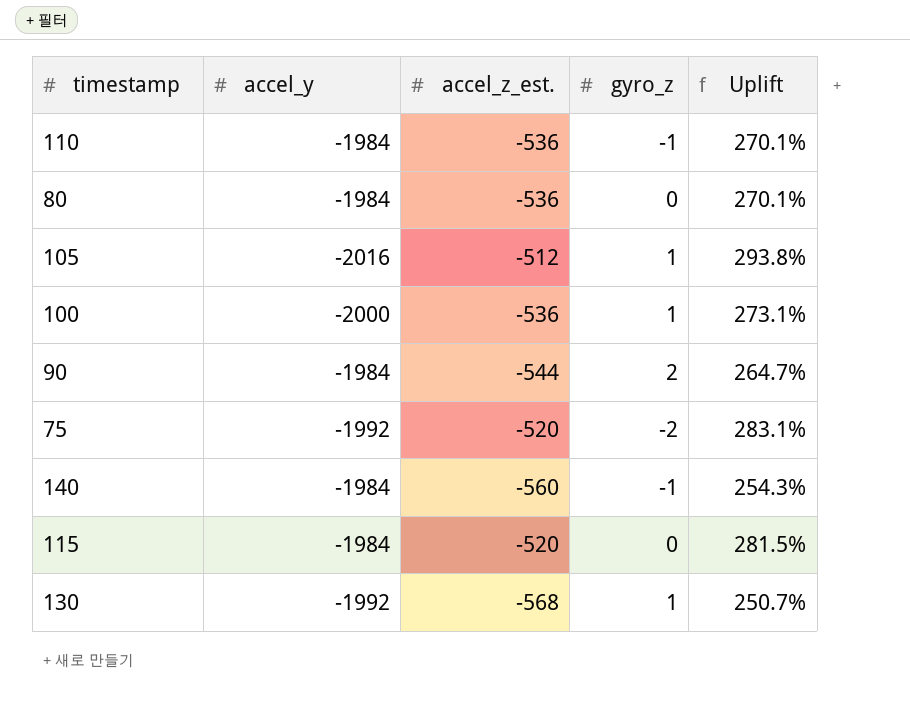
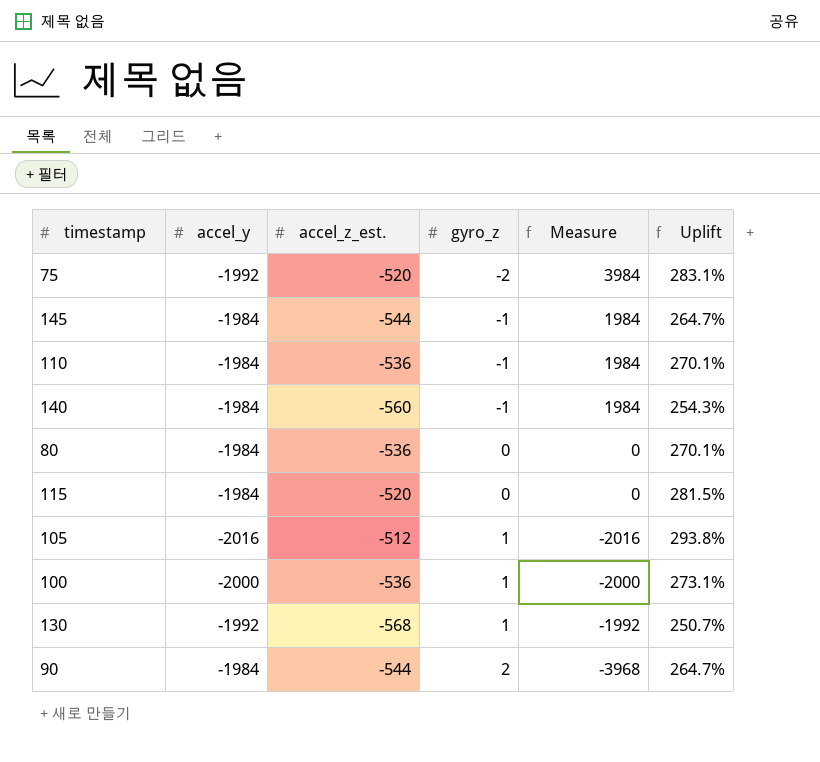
row order: none -> gyro_z ascending
column Measure | formula: none -> [accel_y] * [gyro_z]
row 145: none -> -1984 | -544 | -1 | 1984 | 264.7%

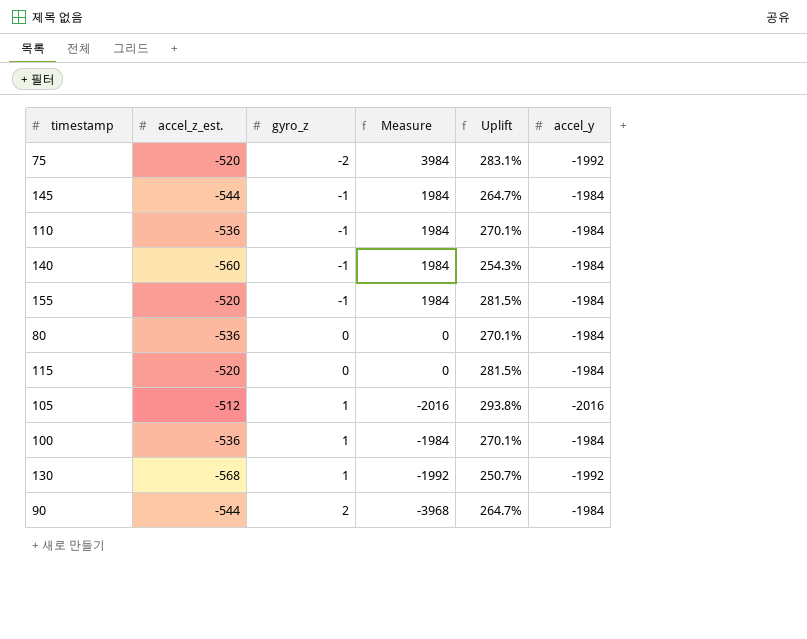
column accel_y | position: 2 -> 6
row 155: none -> -520 | -1 | 1984 | 281.5% | -1984
100 | Measure: -2000 -> -1984
100 | Uplift: 273.1% -> 270.1%
100 | accel_y: -2000 -> -1984

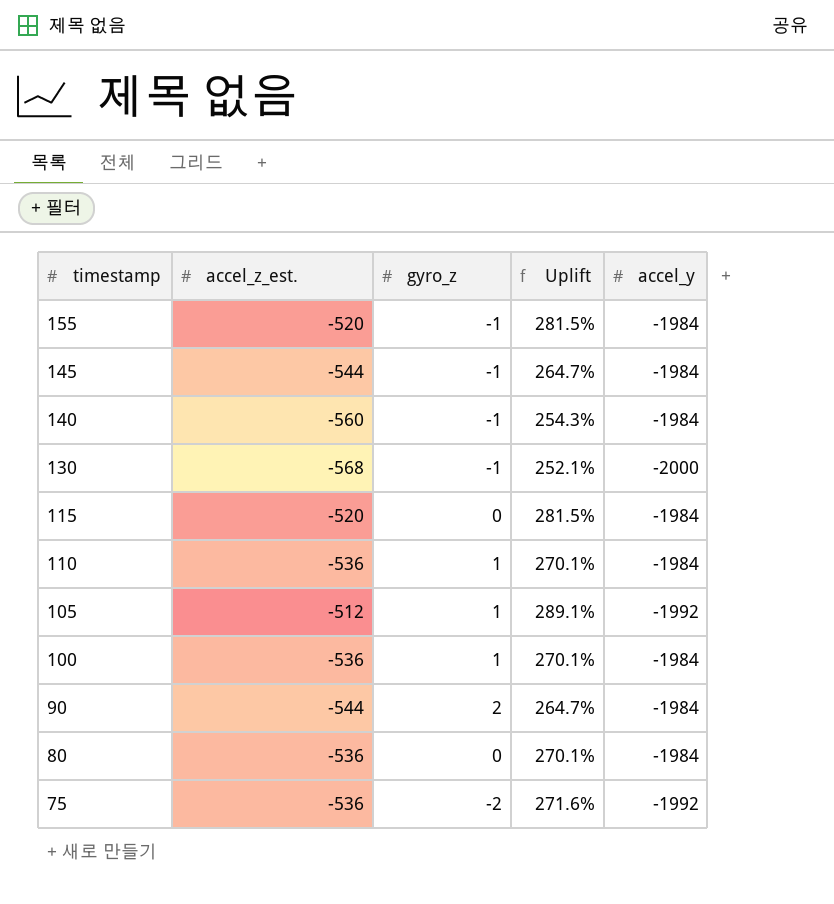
row order: gyro_z ascending -> timestamp descending
column Measure | formula: [gyro_z] * [accel_y] -> none
130 | gyro_z: 1 -> -1
130 | Uplift: 250.7% -> 252.1%
130 | accel_y: -1992 -> -2000
110 | gyro_z: -1 -> 1
105 | Uplift: 293.8% -> 289.1%
105 | accel_y: -2016 -> -1992
75 | accel_z_est.: -520 -> -536
75 | Uplift: 283.1% -> 271.6%

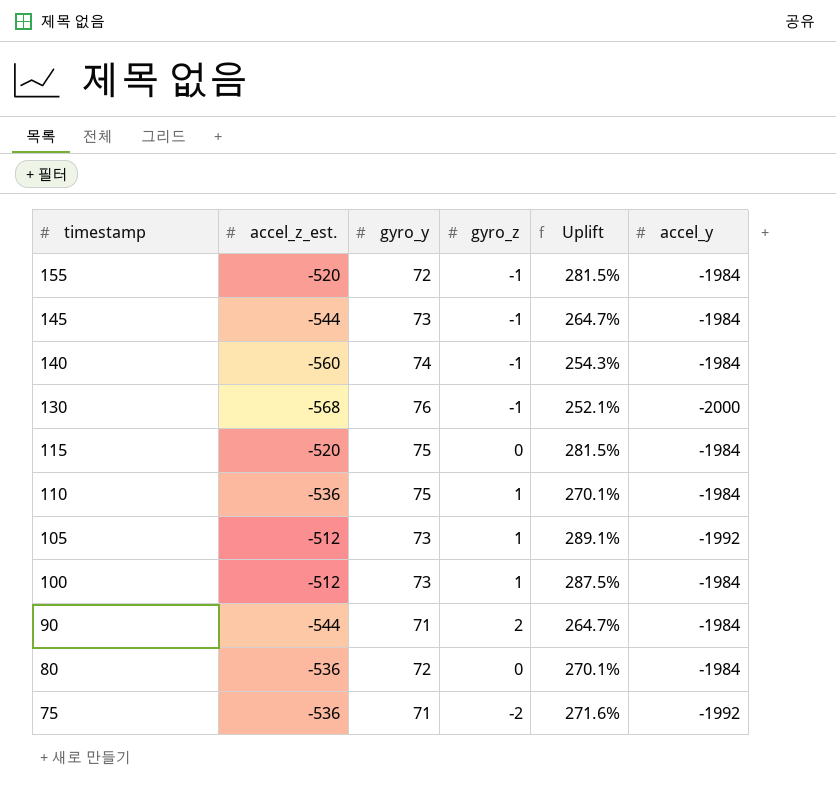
column gyro_y | position: none -> 3
100 | accel_z_est.: -536 -> -512
100 | Uplift: 270.1% -> 287.5%

